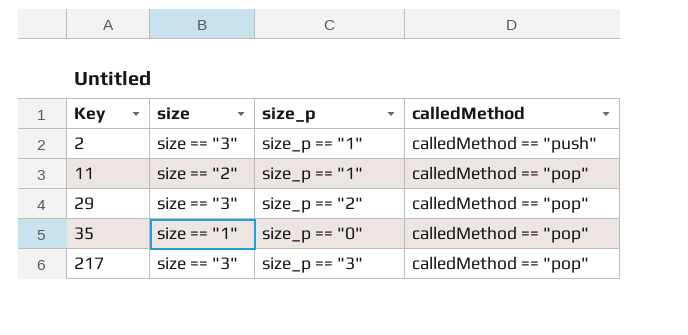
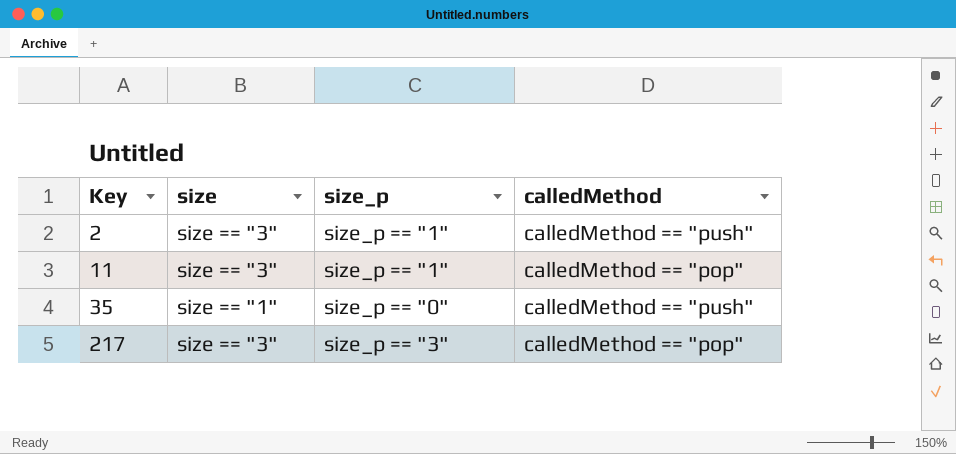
row 29: size == "3" | size_p == "2" | calledMethod == "pop" -> none
11 | size: size == "2" -> size == "3"
35 | calledMethod: calledMethod == "pop" -> calledMethod == "push"

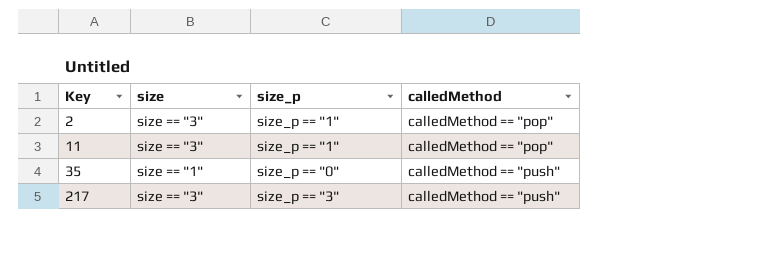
2 | calledMethod: calledMethod == "push" -> calledMethod == "pop"
217 | calledMethod: calledMethod == "pop" -> calledMethod == "push"

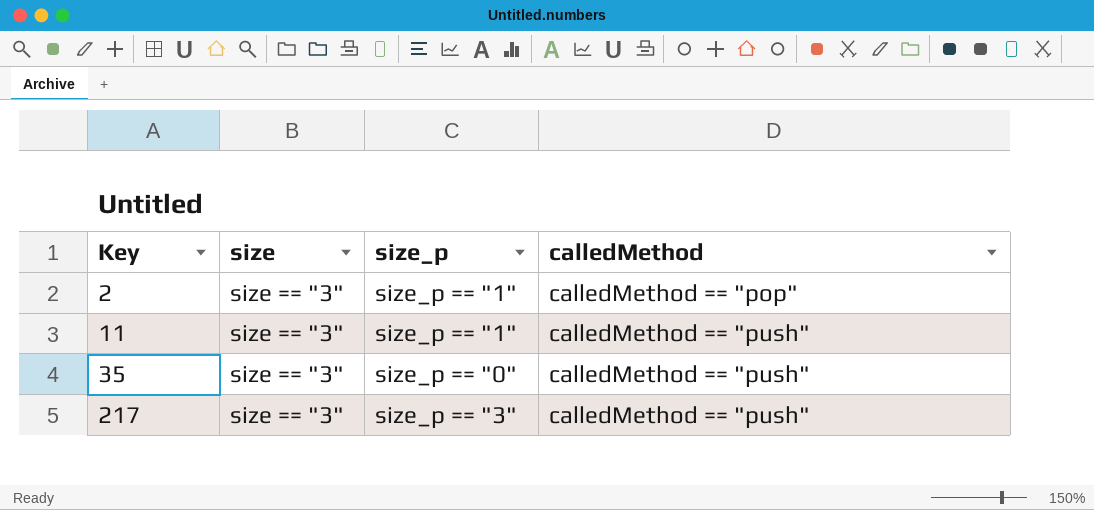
11 | calledMethod: calledMethod == "pop" -> calledMethod == "push"
35 | size: size == "1" -> size == "3"

